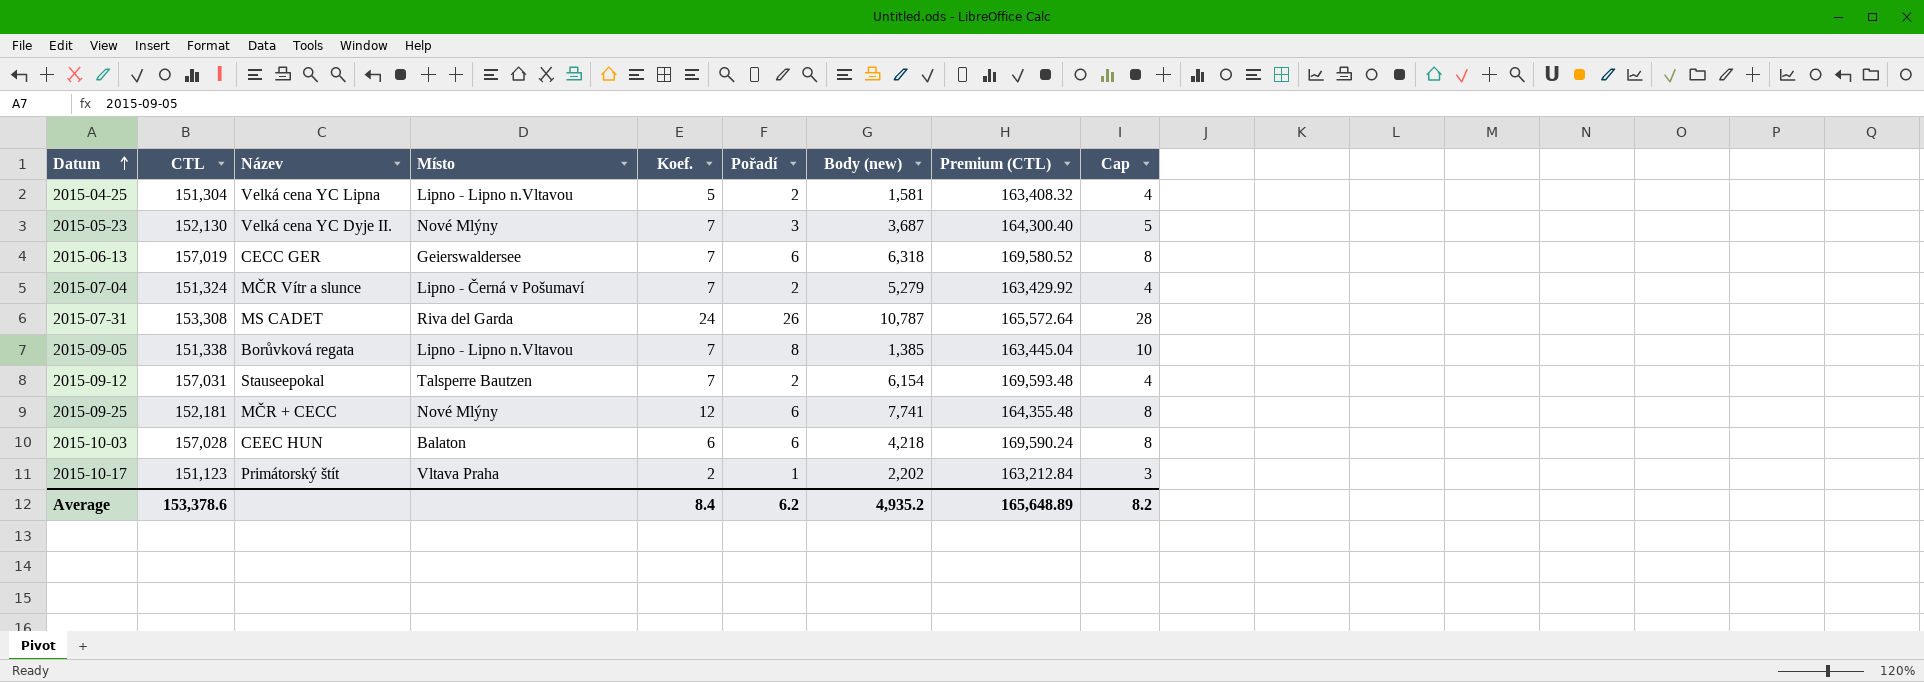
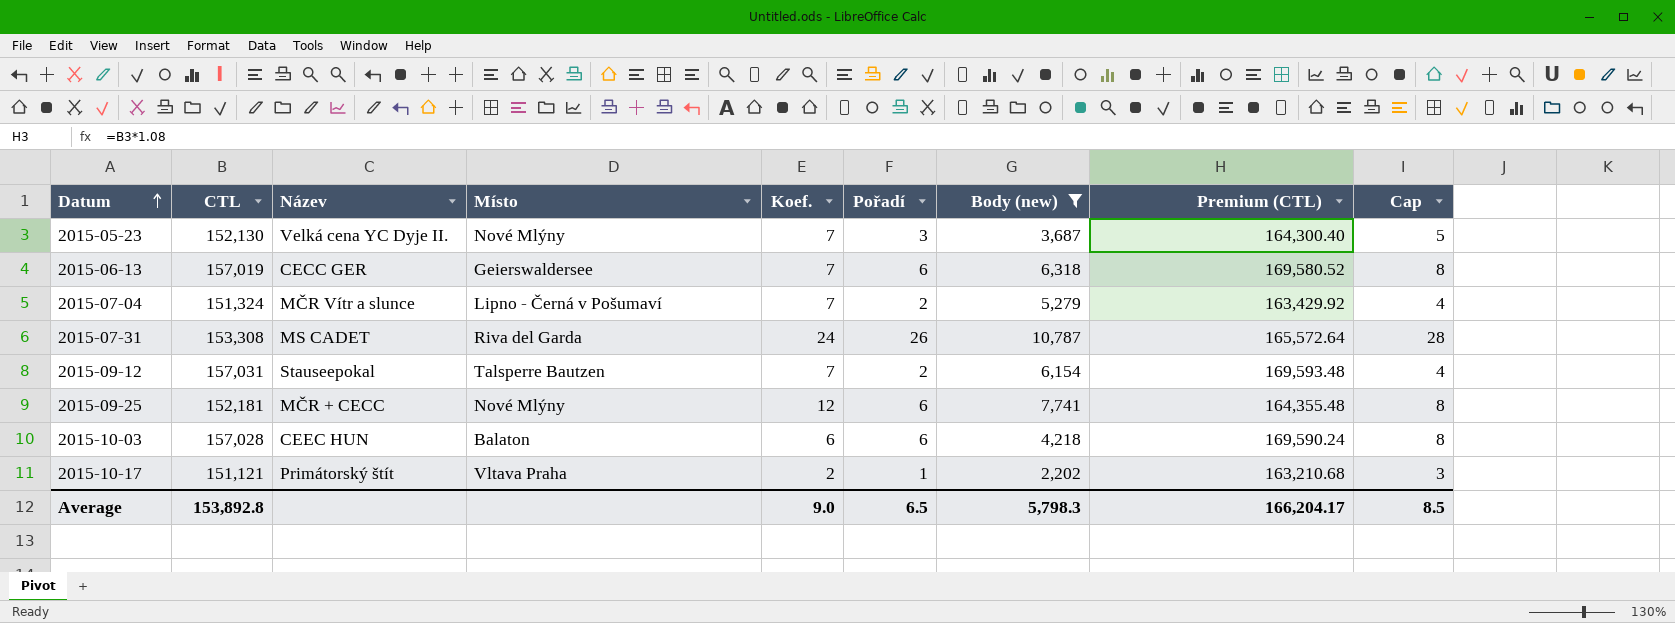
filter: none -> Body (new) >= 2,202
2015-10-17 | CTL: 151,123 -> 151,121
2015-10-17 | Premium (CTL): 163,212.84 -> 163,210.68
Average | CTL: 153,378.6 -> 153,892.8
Average | Koef.: 8.4 -> 9.0
Average | Pořadí: 6.2 -> 6.5
Average | Body (new): 4,935.2 -> 5,798.3
Average | Premium (CTL): 165,648.89 -> 166,204.17
Average | Cap: 8.2 -> 8.5

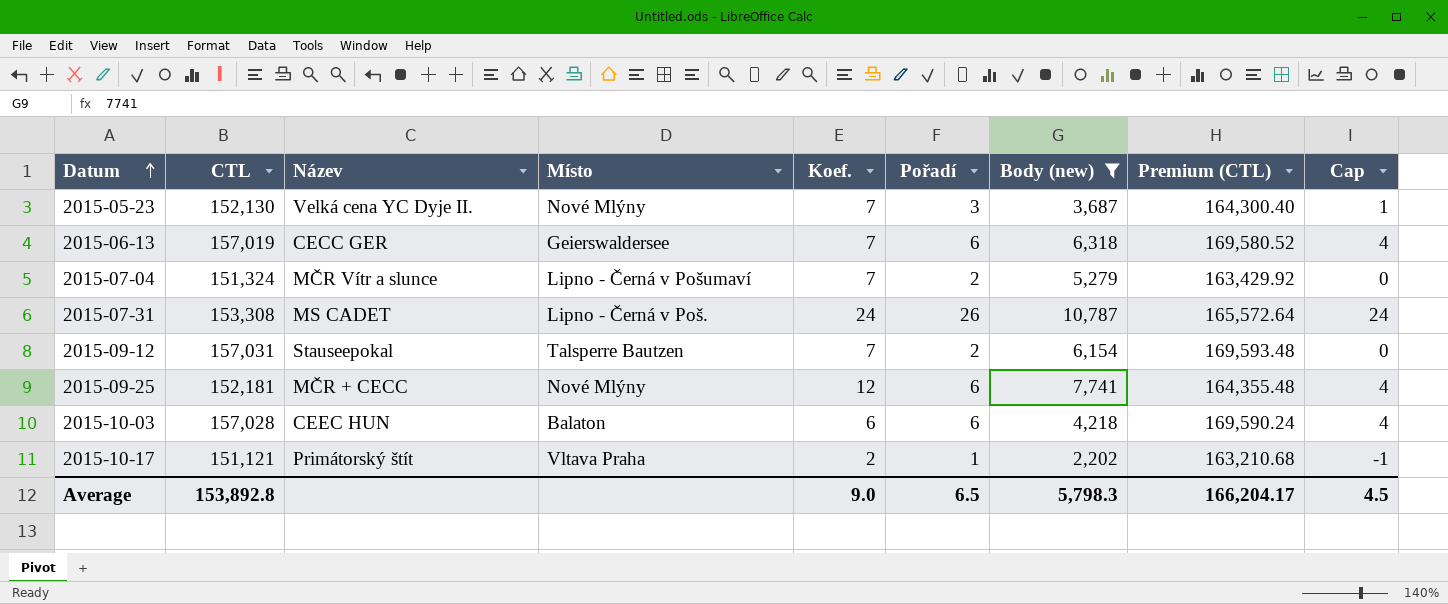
column Cap | formula: [Pořadí] + 2 -> [Pořadí] - 2
2015-07-31 | Místo: Riva del Garda -> Lipno - Černá v Poš.
Average | Cap: 8.5 -> 4.5

